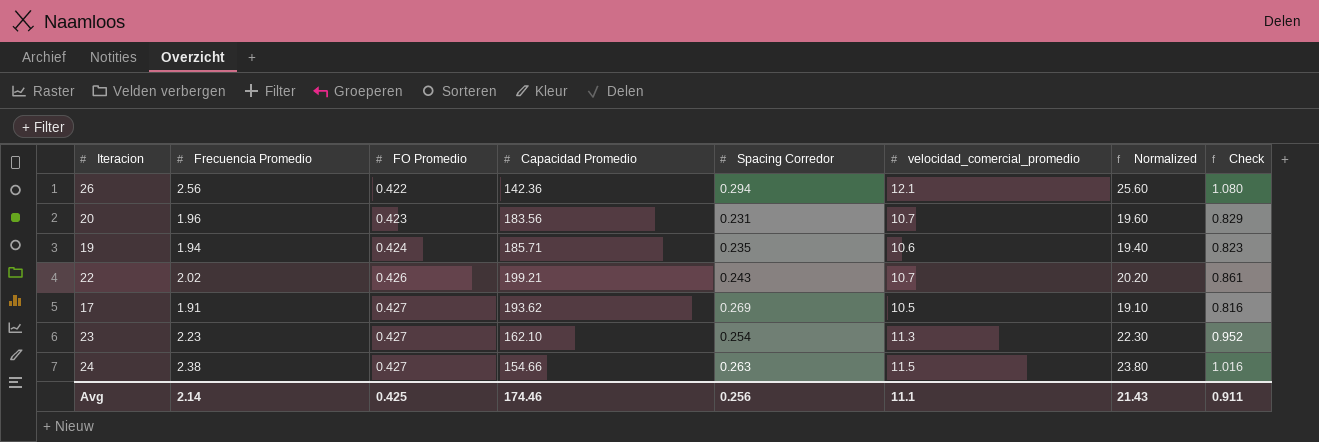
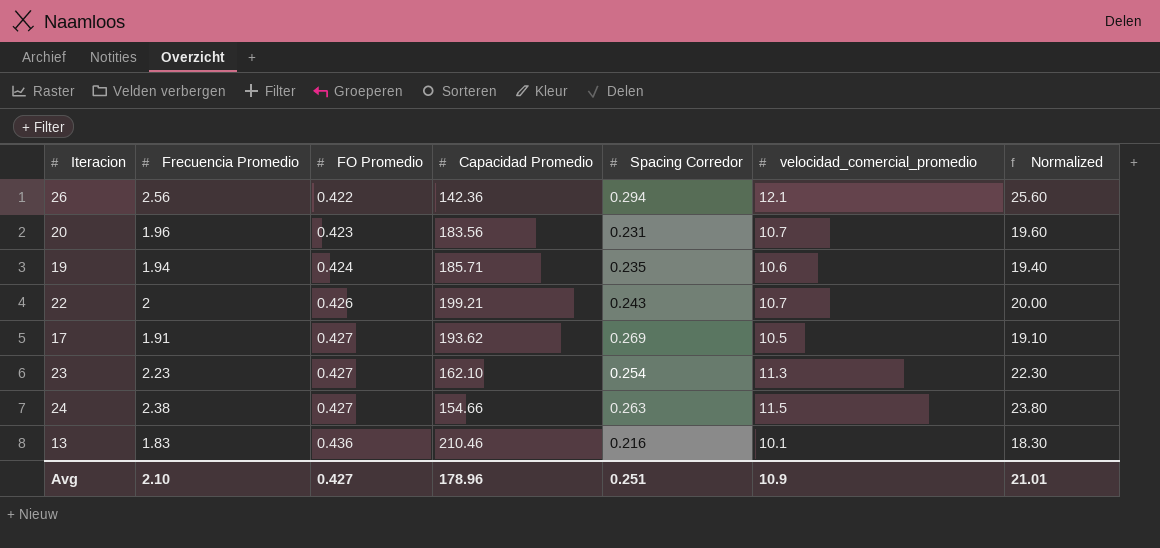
column Check | formula: [Frecuencia Promedio] * [FO Promedio] -> none
22 | Frecuencia Promedio: 2.02 -> 2
22 | Normalized: 20.20 -> 20.00
row 13: none -> 1.83 | 0.436 | 210.46 | 0.216 | 10.1 | 18.30
Avg | Frecuencia Promedio: 2.14 -> 2.10
Avg | FO Promedio: 0.425 -> 0.427
Avg | Capacidad Promedio: 174.46 -> 178.96
Avg | Spacing Corredor: 0.256 -> 0.251
Avg | velocidad_comercial_promedio: 11.1 -> 10.9
Avg | Normalized: 21.43 -> 21.01

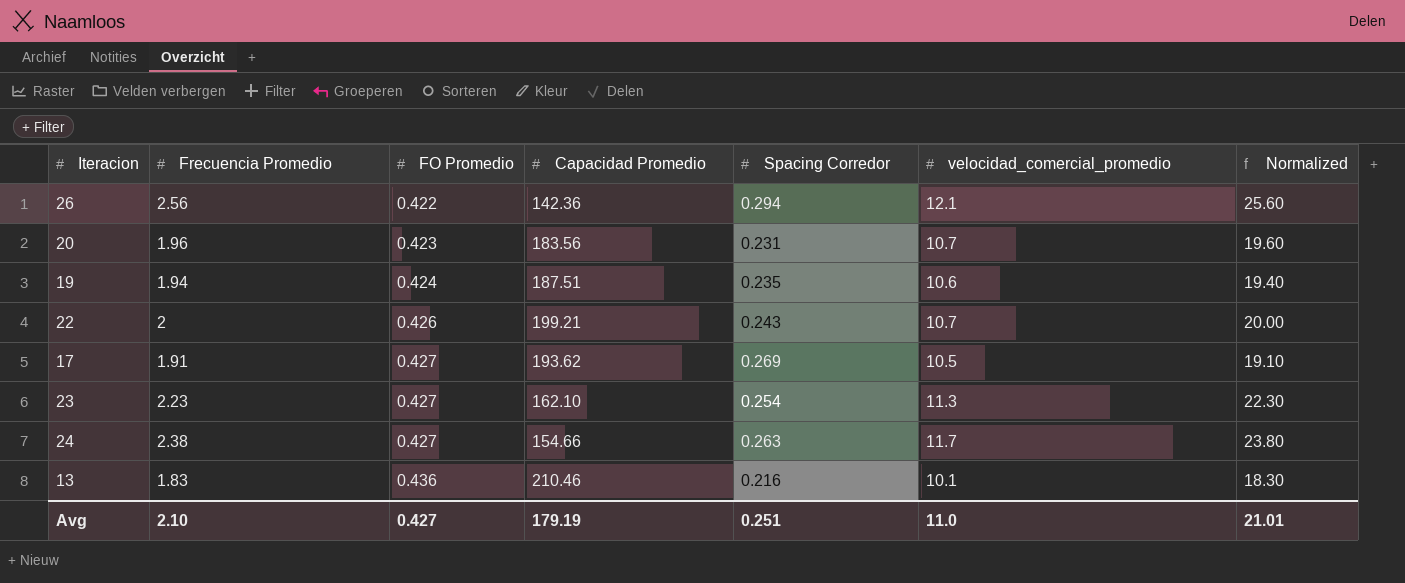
19 | Capacidad Promedio: 185.71 -> 187.51
24 | velocidad_comercial_promedio: 11.5 -> 11.7
Avg | Capacidad Promedio: 178.96 -> 179.19
Avg | velocidad_comercial_promedio: 10.9 -> 11.0

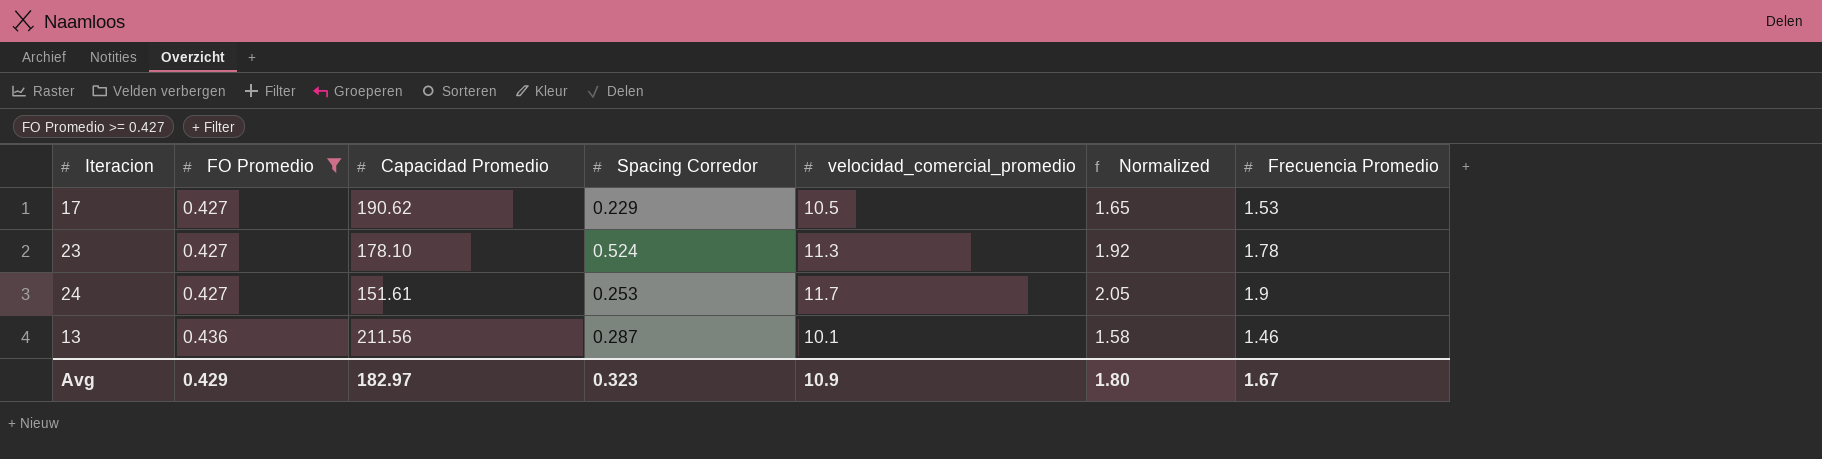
filter: none -> FO Promedio >= 0.427
column Normalized | formula: [Frecuencia Promedio] * 10 -> [Frecuencia Promedio] * 1.08
column Frecuencia Promedio | position: 2 -> 7
17 | Capacidad Promedio: 193.62 -> 190.62
17 | Spacing Corredor: 0.269 -> 0.229
17 | Frecuencia Promedio: 1.91 -> 1.53
23 | Capacidad Promedio: 162.10 -> 178.10
23 | Spacing Corredor: 0.254 -> 0.524
23 | Frecuencia Promedio: 2.23 -> 1.78
24 | Capacidad Promedio: 154.66 -> 151.61
24 | Spacing Corredor: 0.263 -> 0.253
24 | Frecuencia Promedio: 2.38 -> 1.9
13 | Capacidad Promedio: 210.46 -> 211.56
13 | Spacing Corredor: 0.216 -> 0.287
13 | Frecuencia Promedio: 1.83 -> 1.46
Avg | FO Promedio: 0.427 -> 0.429
Avg | Capacidad Promedio: 179.19 -> 182.97
Avg | Spacing Corredor: 0.251 -> 0.323
Avg | velocidad_comercial_promedio: 11.0 -> 10.9
Avg | Normalized: 21.01 -> 1.80
Avg | Frecuencia Promedio: 2.10 -> 1.67

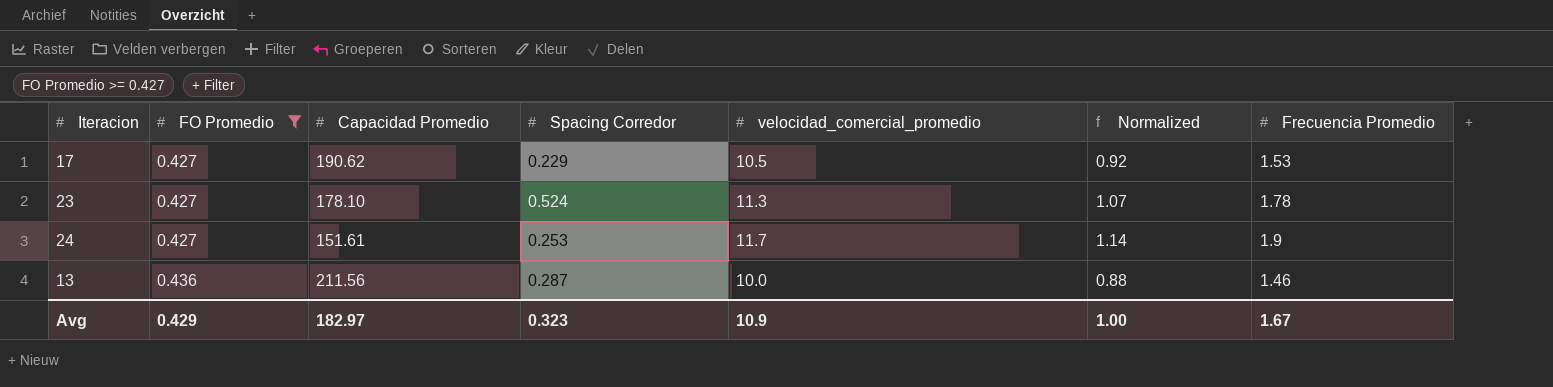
column Normalized | formula: [Frecuencia Promedio] * 1.08 -> [Frecuencia Promedio] * 0.6
13 | velocidad_comercial_promedio: 10.1 -> 10.0
Avg | Normalized: 1.80 -> 1.00

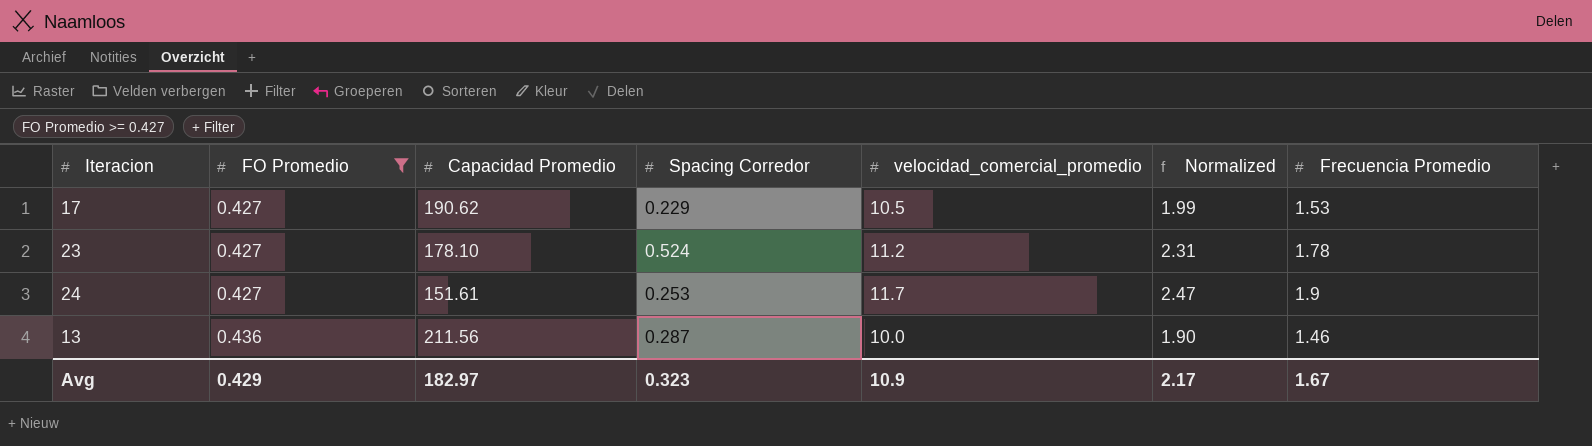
column Normalized | formula: [Frecuencia Promedio] * 0.6 -> [Frecuencia Promedio] * 1.3
23 | velocidad_comercial_promedio: 11.3 -> 11.2
Avg | Normalized: 1.00 -> 2.17

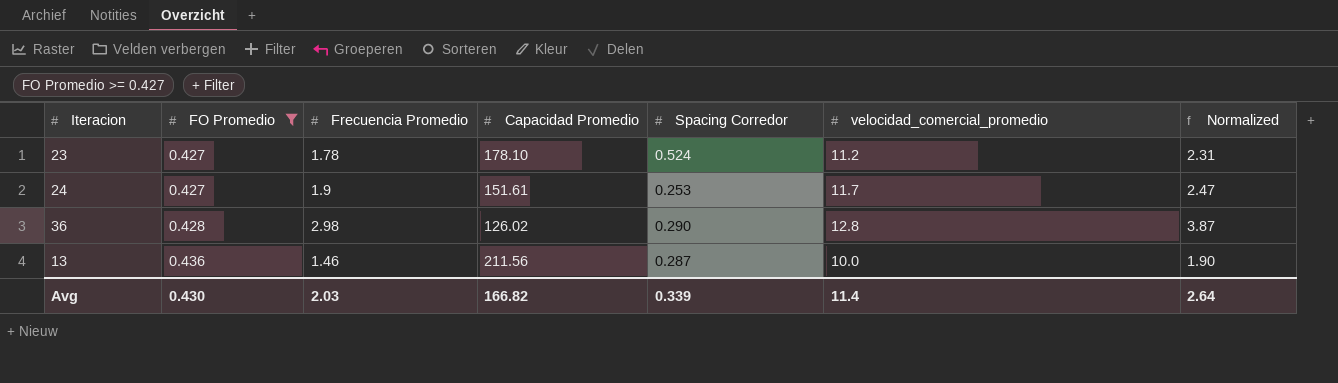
column Frecuencia Promedio | position: 7 -> 3
row 17: 0.427 | 190.62 | 0.229 | 10.5 | 1.99 | 1.53 -> none
row 36: none -> 0.428 | 2.98 | 126.02 | 0.290 | 12.8 | 3.87
Avg | FO Promedio: 0.429 -> 0.430
Avg | Frecuencia Promedio: 1.67 -> 2.03
Avg | Capacidad Promedio: 182.97 -> 166.82
Avg | Spacing Corredor: 0.323 -> 0.339
Avg | velocidad_comercial_promedio: 10.9 -> 11.4
Avg | Normalized: 2.17 -> 2.64

